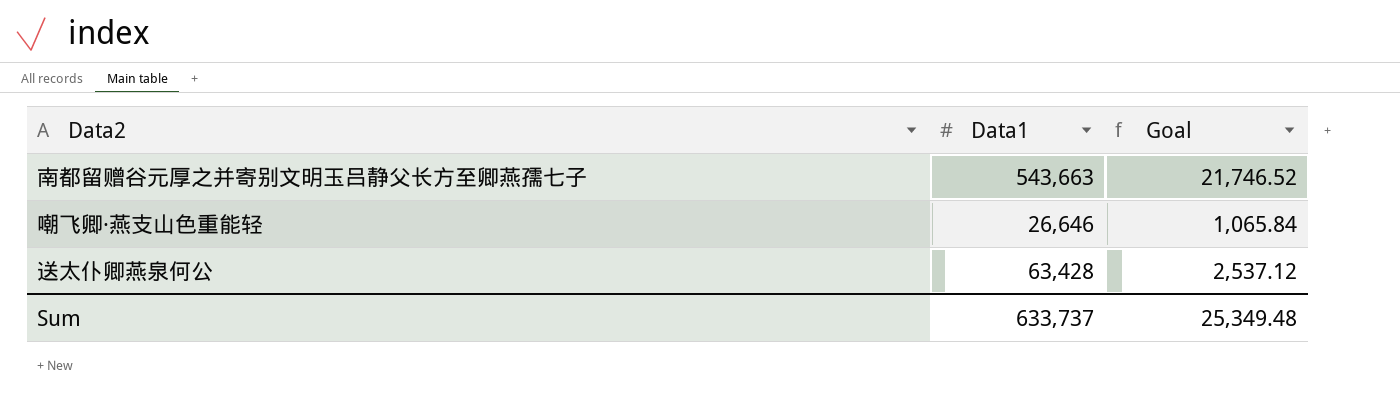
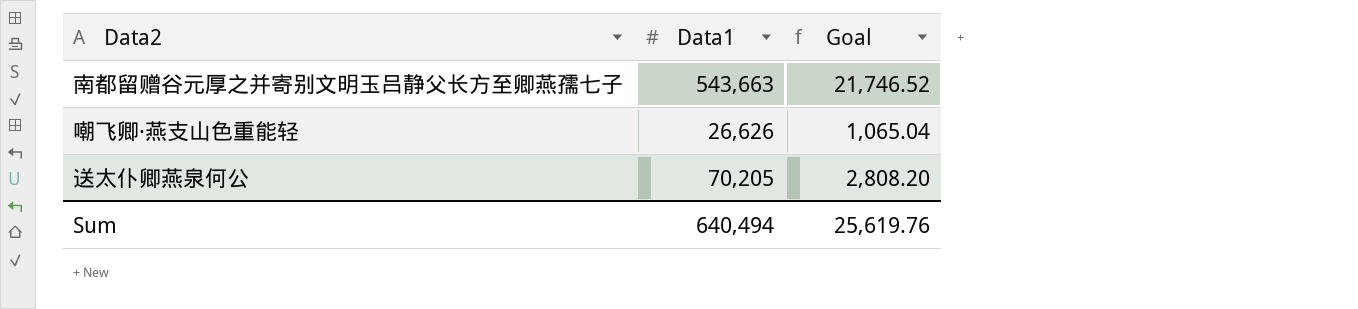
嘲飞卿·燕支山色重能轻 | Data1: 26,646 -> 26,626
嘲飞卿·燕支山色重能轻 | Goal: 1,065.84 -> 1,065.04
送太仆卿燕泉何公 | Data1: 63,428 -> 70,205
送太仆卿燕泉何公 | Goal: 2,537.12 -> 2,808.20
Sum | Data1: 633,737 -> 640,494
Sum | Goal: 25,349.48 -> 25,619.76

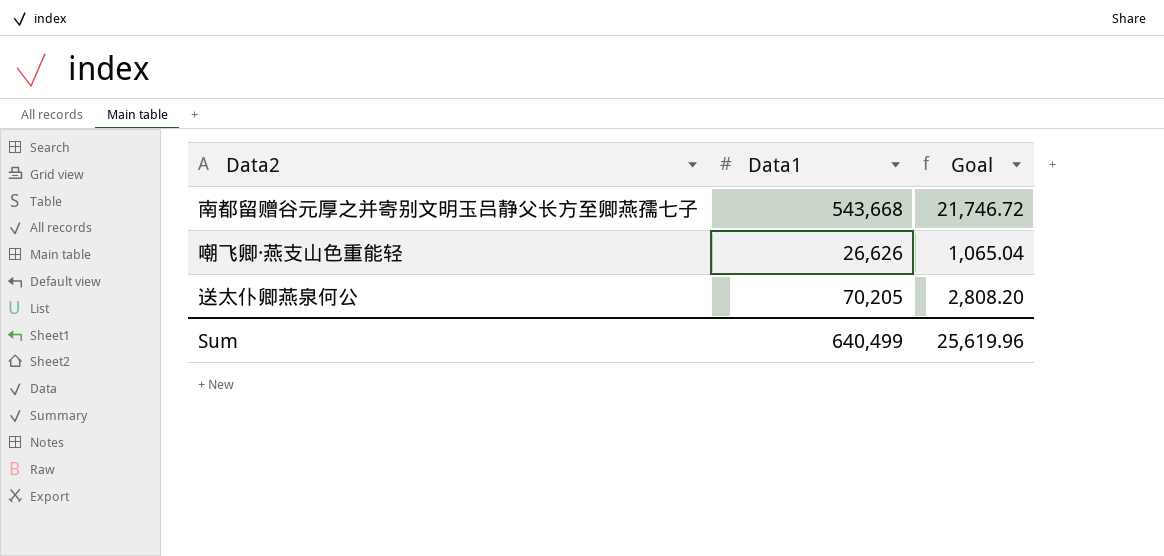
南都留赠谷元厚之并寄别文明玉吕静父长方至卿燕孺七子 | Data1: 543,663 -> 543,668
南都留赠谷元厚之并寄别文明玉吕静父长方至卿燕孺七子 | Goal: 21,746.52 -> 21,746.72
Sum | Data1: 640,494 -> 640,499
Sum | Goal: 25,619.76 -> 25,619.96

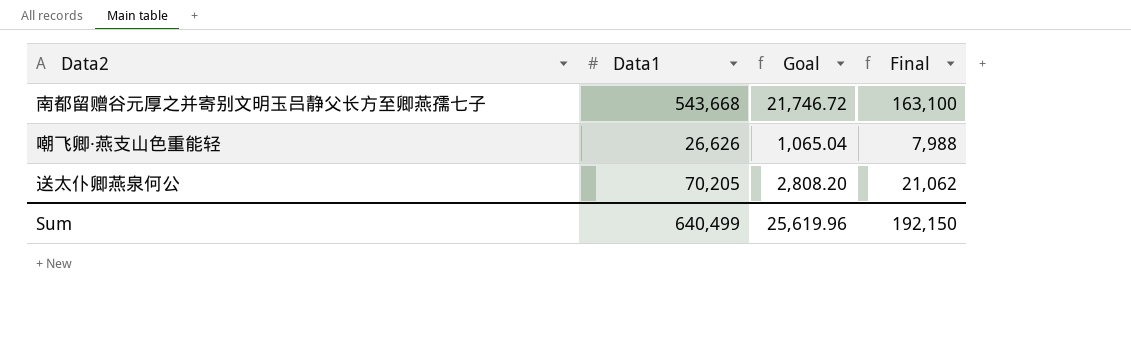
column Final | formula: none -> [Data1] * 0.3

